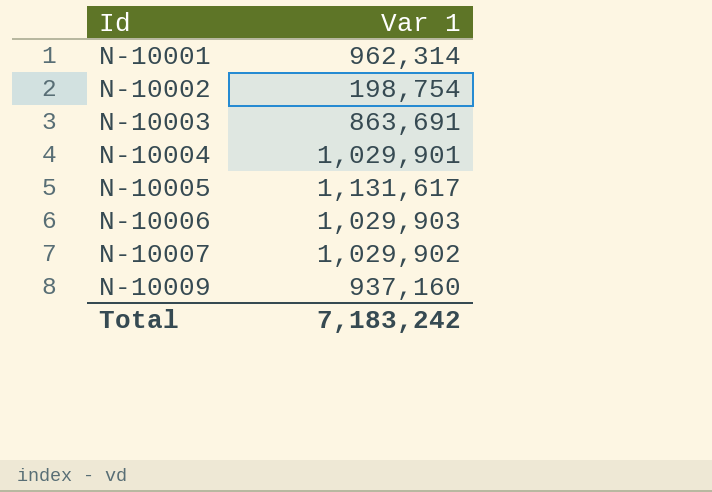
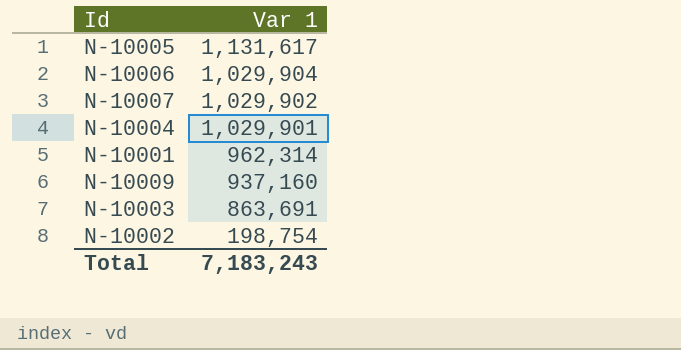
row order: Id ascending -> Var 1 descending
N-10006 | Var 1: 1,029,903 -> 1,029,904
Total | Var 1: 7,183,242 -> 7,183,243

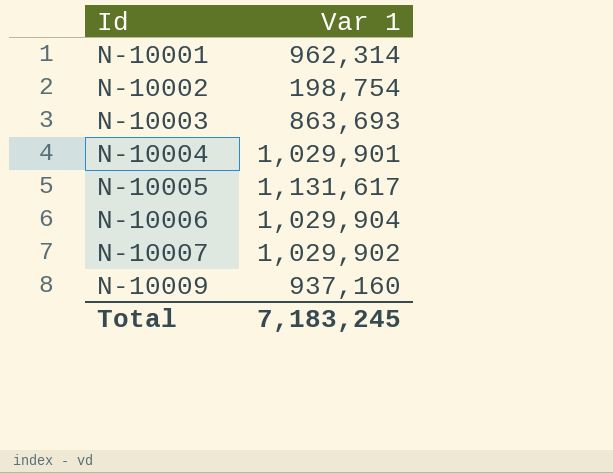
row order: Var 1 descending -> Id ascending
N-10003 | Var 1: 863,691 -> 863,693
Total | Var 1: 7,183,243 -> 7,183,245

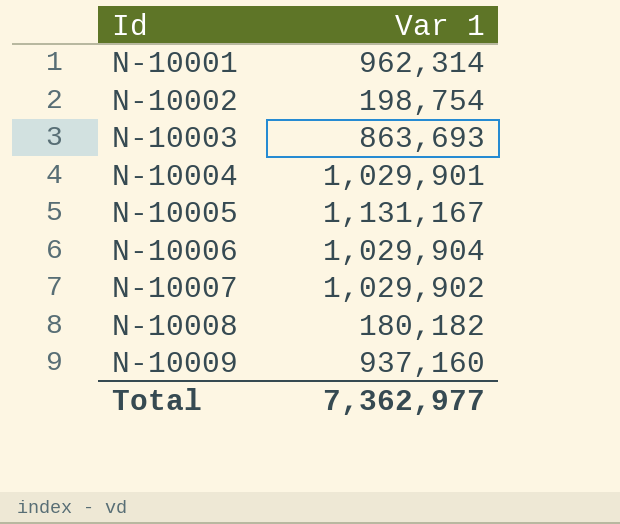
N-10005 | Var 1: 1,131,617 -> 1,131,167
row N-10008: none -> 180,182
Total | Var 1: 7,183,245 -> 7,362,977

